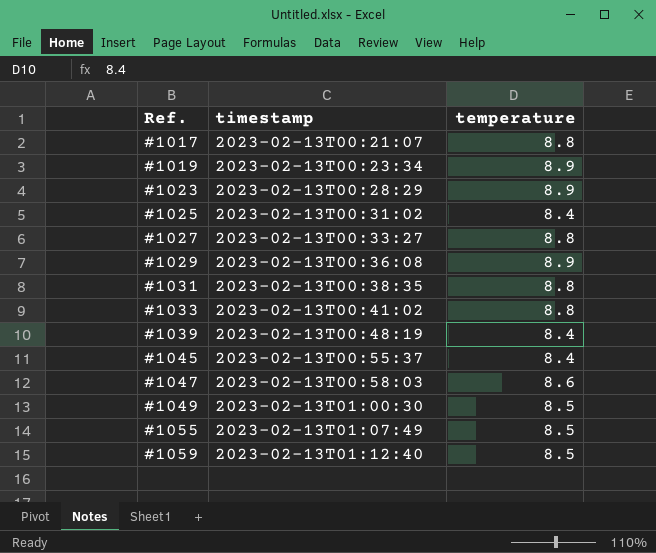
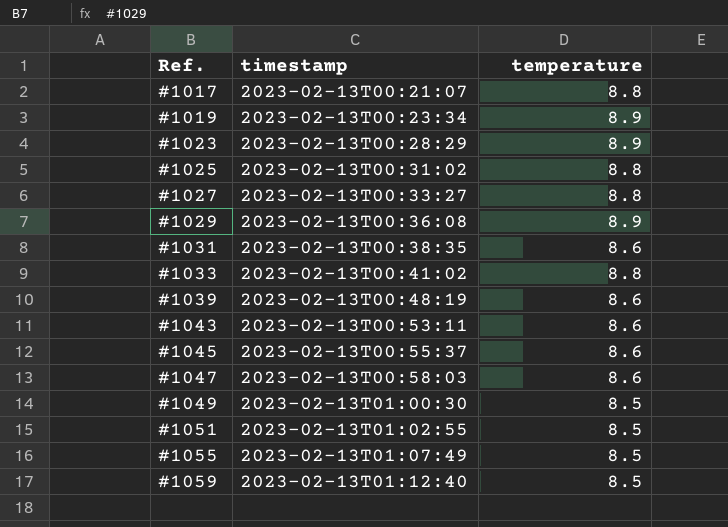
#1025 | temperature: 8.4 -> 8.8
#1031 | temperature: 8.8 -> 8.6
#1039 | temperature: 8.4 -> 8.6
row #1043: none -> 2023-02-13T00:53:11 | 8.6
#1045 | temperature: 8.4 -> 8.6
row #1051: none -> 2023-02-13T01:02:55 | 8.5

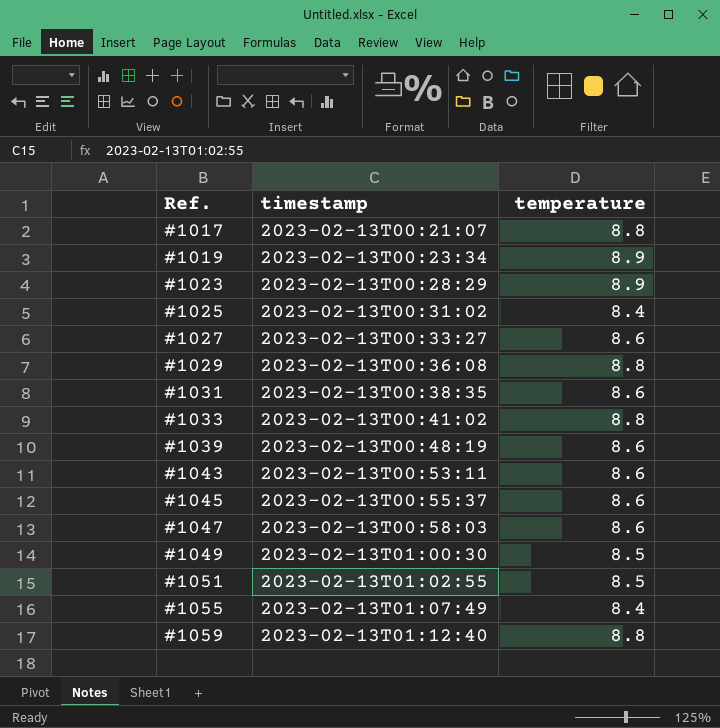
#1025 | temperature: 8.8 -> 8.4
#1027 | temperature: 8.8 -> 8.6
#1029 | temperature: 8.9 -> 8.8
#1055 | temperature: 8.5 -> 8.4
#1059 | temperature: 8.5 -> 8.8

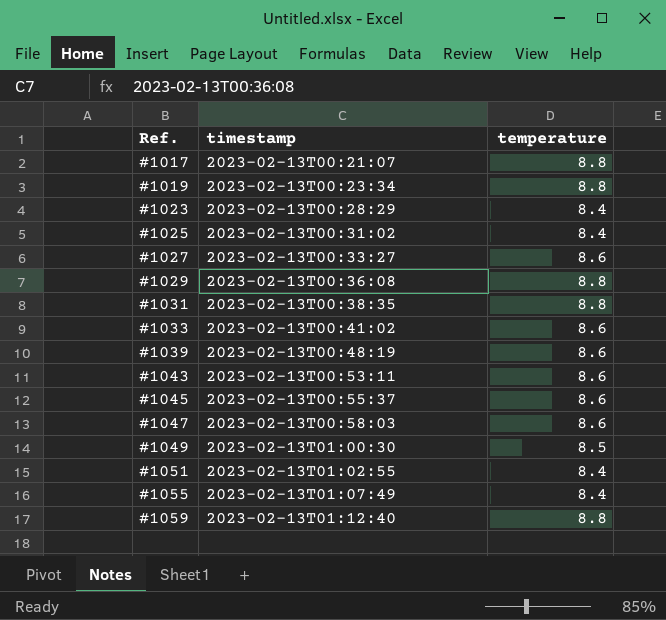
#1019 | temperature: 8.9 -> 8.8
#1023 | temperature: 8.9 -> 8.4
#1031 | temperature: 8.6 -> 8.8
#1033 | temperature: 8.8 -> 8.6
#1051 | temperature: 8.5 -> 8.4

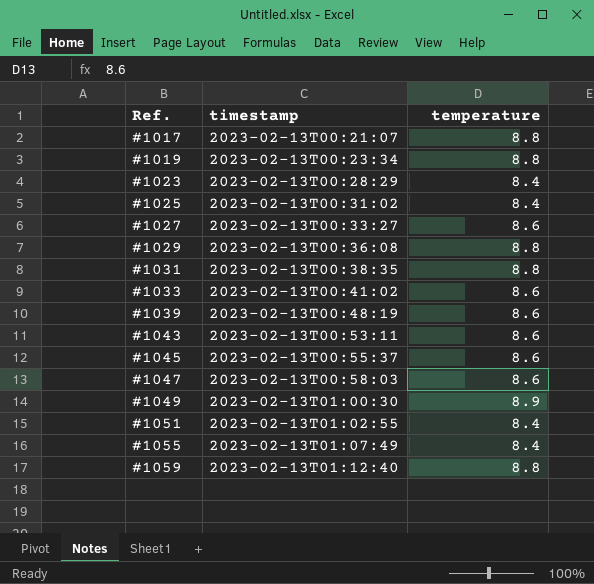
#1049 | temperature: 8.5 -> 8.9

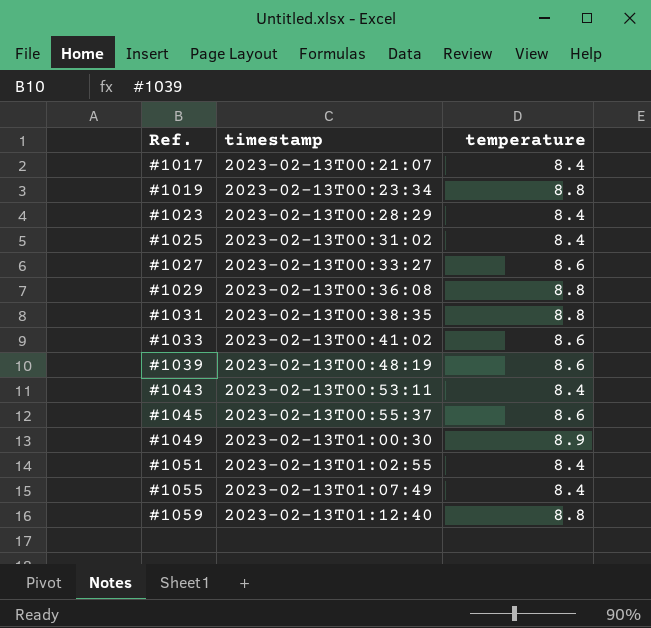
row #1047: 2023-02-13T00:58:03 | 8.6 -> none
#1017 | temperature: 8.8 -> 8.4
#1043 | temperature: 8.6 -> 8.4

